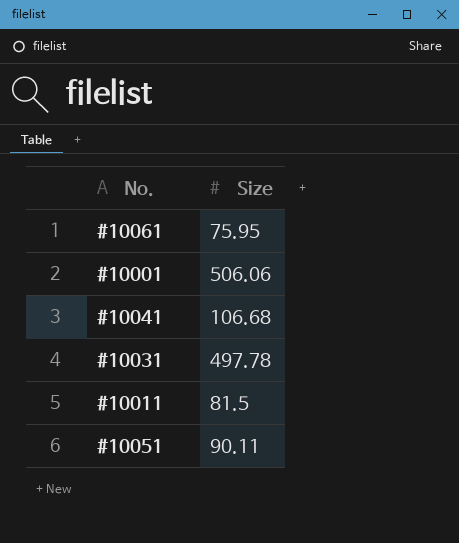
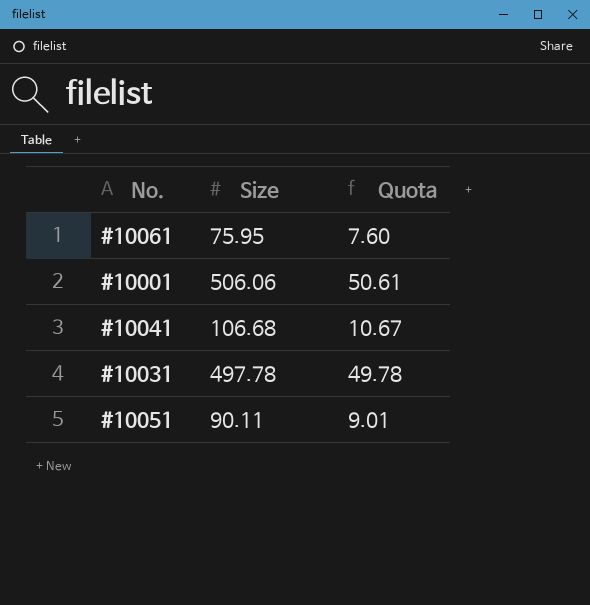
column Quota | formula: none -> [Size] * 0.1
row #10011: 81.5 -> none

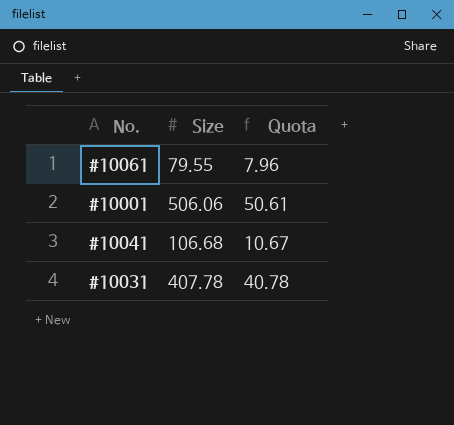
row #10051: 90.11 | 9.01 -> none
#10061 | Size: 75.95 -> 79.55
#10061 | Quota: 7.60 -> 7.96
#10031 | Size: 497.78 -> 407.78
#10031 | Quota: 49.78 -> 40.78

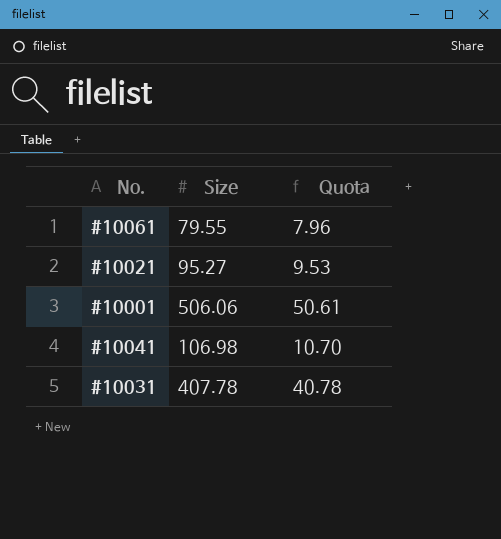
row #10021: none -> 95.27 | 9.53
#10041 | Size: 106.68 -> 106.98
#10041 | Quota: 10.67 -> 10.70

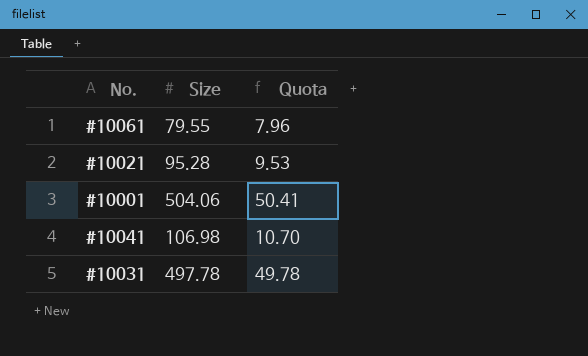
#10021 | Size: 95.27 -> 95.28
#10001 | Size: 506.06 -> 504.06
#10001 | Quota: 50.61 -> 50.41
#10031 | Size: 407.78 -> 497.78
#10031 | Quota: 40.78 -> 49.78

